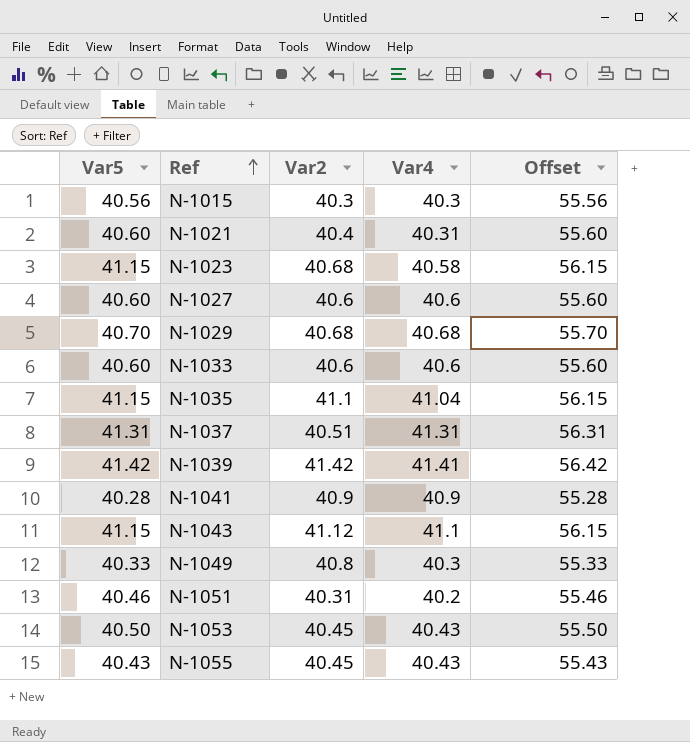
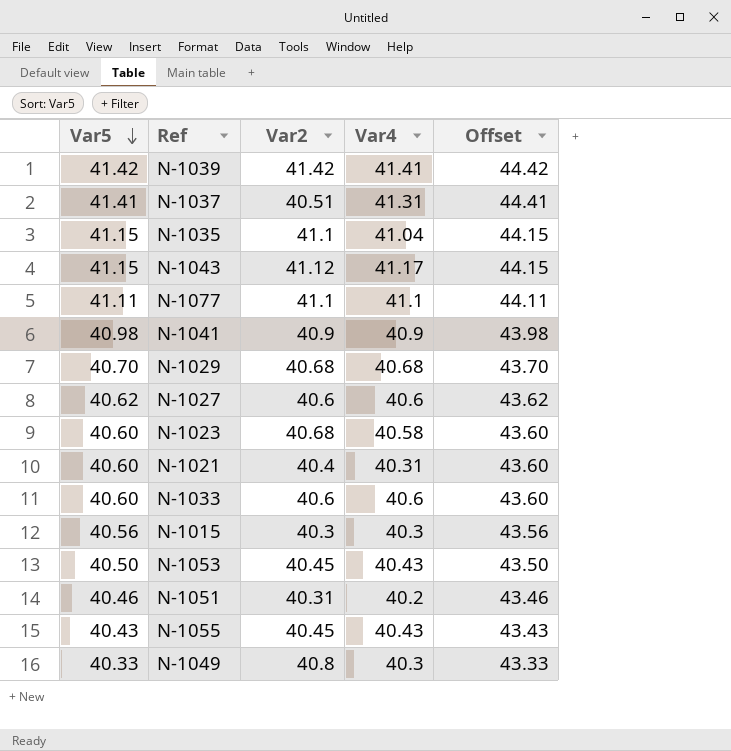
row order: Ref ascending -> Var5 descending
column Offset | formula: [Var5] + 15 -> [Var5] + 3
N-1037 | Var5: 41.31 -> 41.41
N-1043 | Var4: 41.1 -> 41.17
row N-1077: none -> 41.11 | 41.1 | 41.1 | 44.11
N-1041 | Var5: 40.28 -> 40.98
N-1027 | Var5: 40.60 -> 40.62
N-1023 | Var5: 41.15 -> 40.60

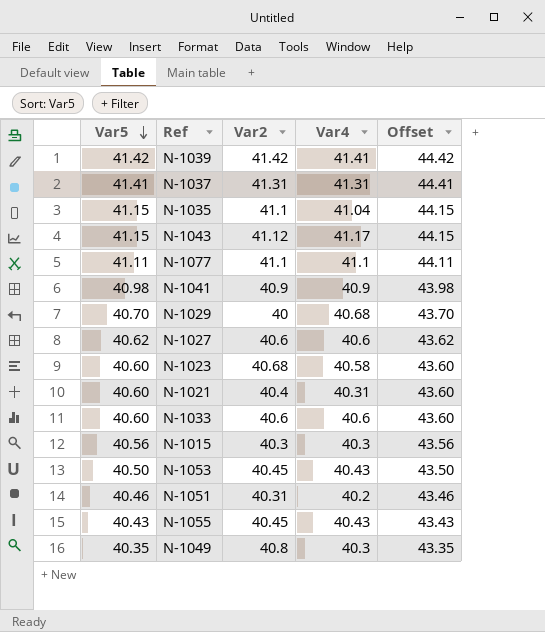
N-1037 | Var2: 40.51 -> 41.31
N-1029 | Var2: 40.68 -> 40
N-1049 | Var5: 40.33 -> 40.35
N-1049 | Offset: 43.33 -> 43.35

